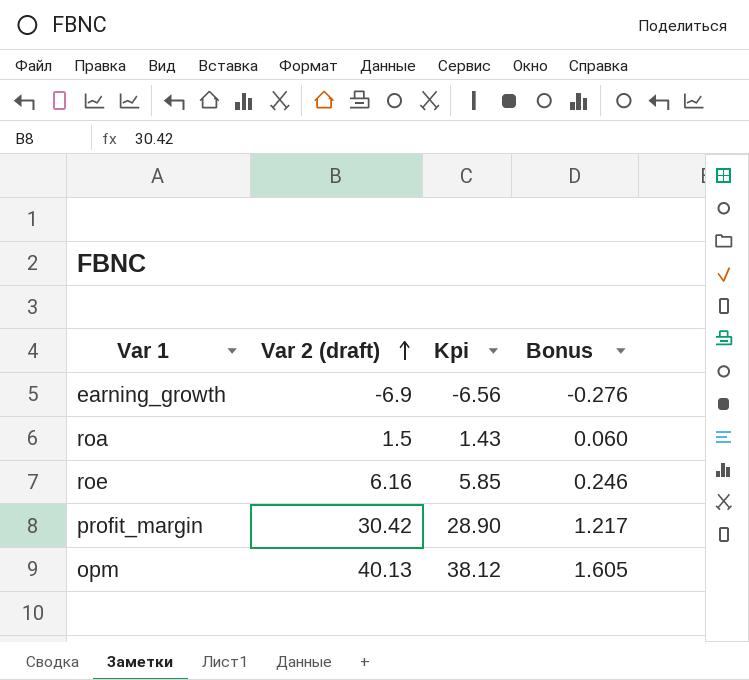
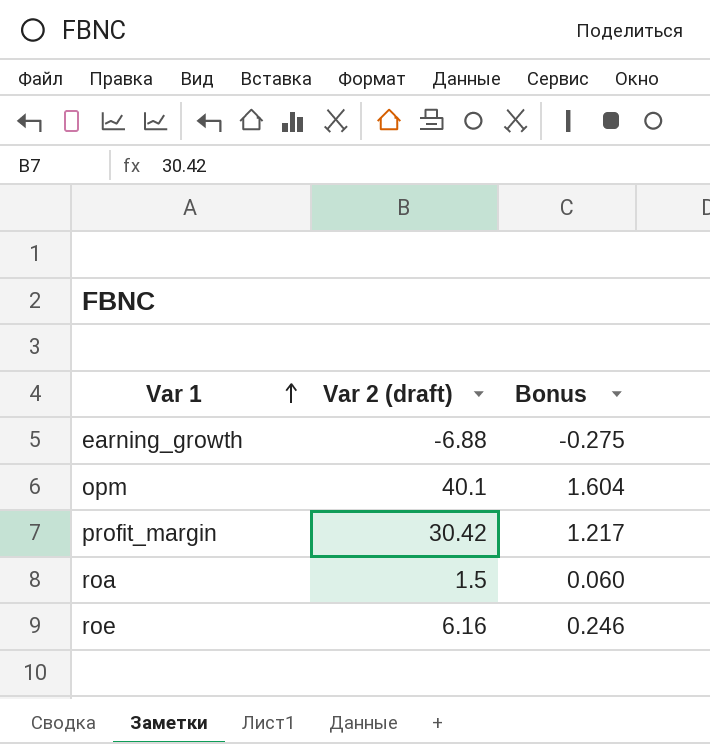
row order: Var 2 (draft) ascending -> Var 1 ascending
column Kpi | formula: [Var 2 (draft)] * 0.95 -> none
earning_growth | Var 2 (draft): -6.9 -> -6.88
earning_growth | Bonus: -0.276 -> -0.275
opm | Var 2 (draft): 40.13 -> 40.1
opm | Bonus: 1.605 -> 1.604

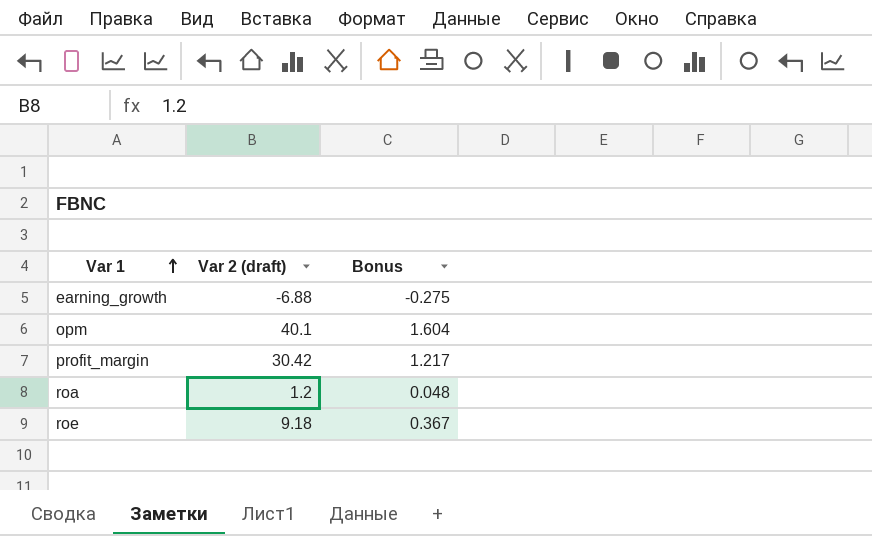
roa | Var 2 (draft): 1.5 -> 1.2
roa | Bonus: 0.060 -> 0.048
roe | Var 2 (draft): 6.16 -> 9.18
roe | Bonus: 0.246 -> 0.367

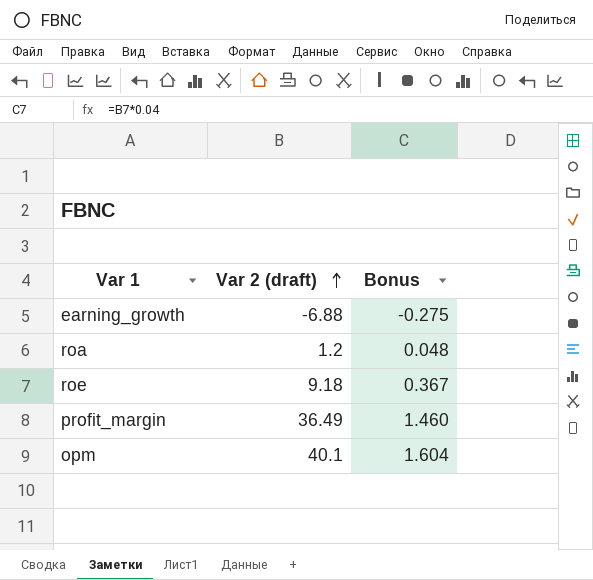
row order: Var 1 ascending -> Var 2 (draft) ascending
profit_margin | Var 2 (draft): 30.42 -> 36.49
profit_margin | Bonus: 1.217 -> 1.460

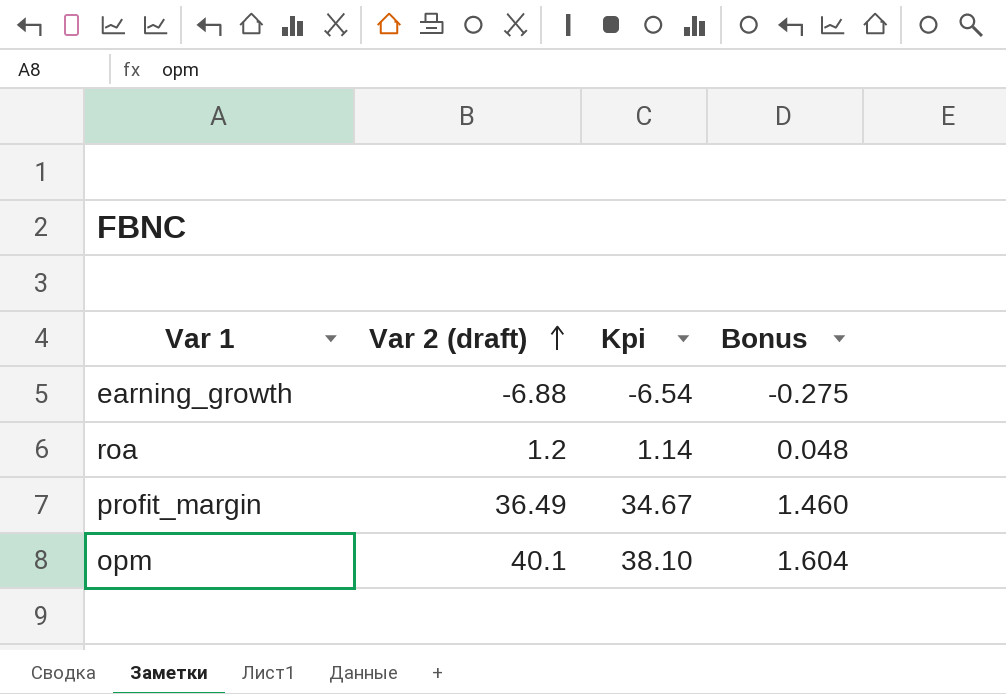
column Kpi | formula: none -> [Var 2 (draft)] * 0.95
row roe: 9.18 | 0.367 -> none

